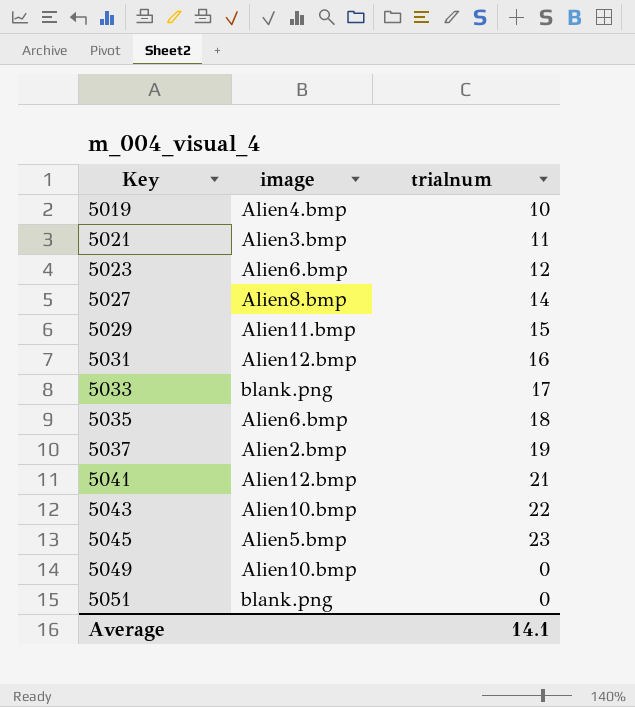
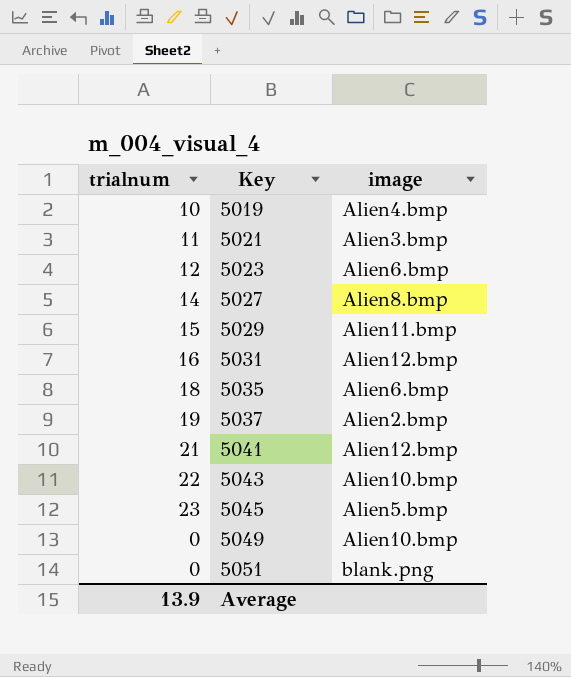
column trialnum | position: 3 -> 1
row 5033: blank.png | 17 -> none
Average | trialnum: 14.1 -> 13.9

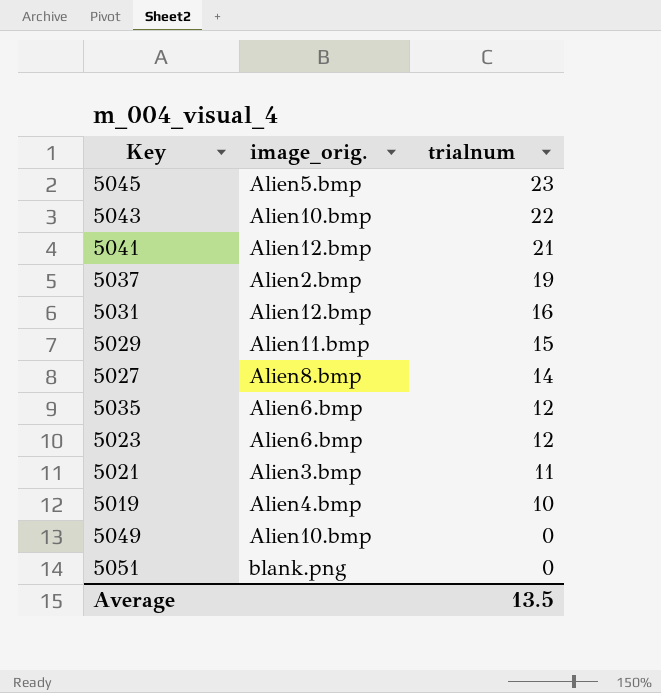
row order: Key ascending -> trialnum descending
column name: image -> image_orig.
column trialnum | position: 1 -> 3
5035 | trialnum: 18 -> 12
Average | trialnum: 13.9 -> 13.5

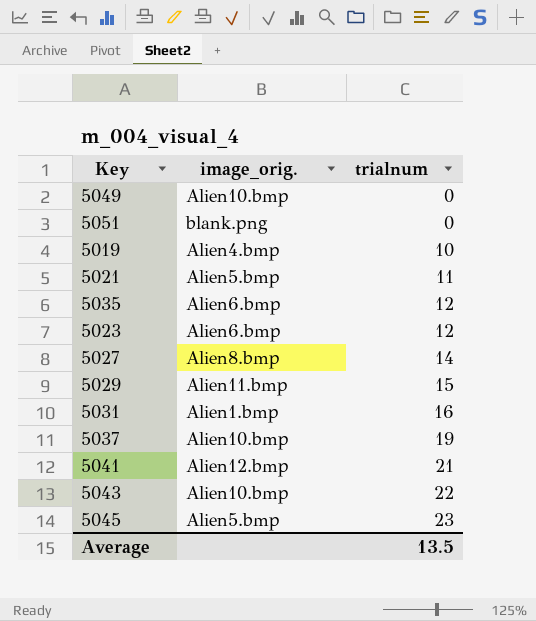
row order: trialnum descending -> trialnum ascending
5021 | image_orig.: Alien3.bmp -> Alien5.bmp
5031 | image_orig.: Alien12.bmp -> Alien1.bmp
5037 | image_orig.: Alien2.bmp -> Alien10.bmp

